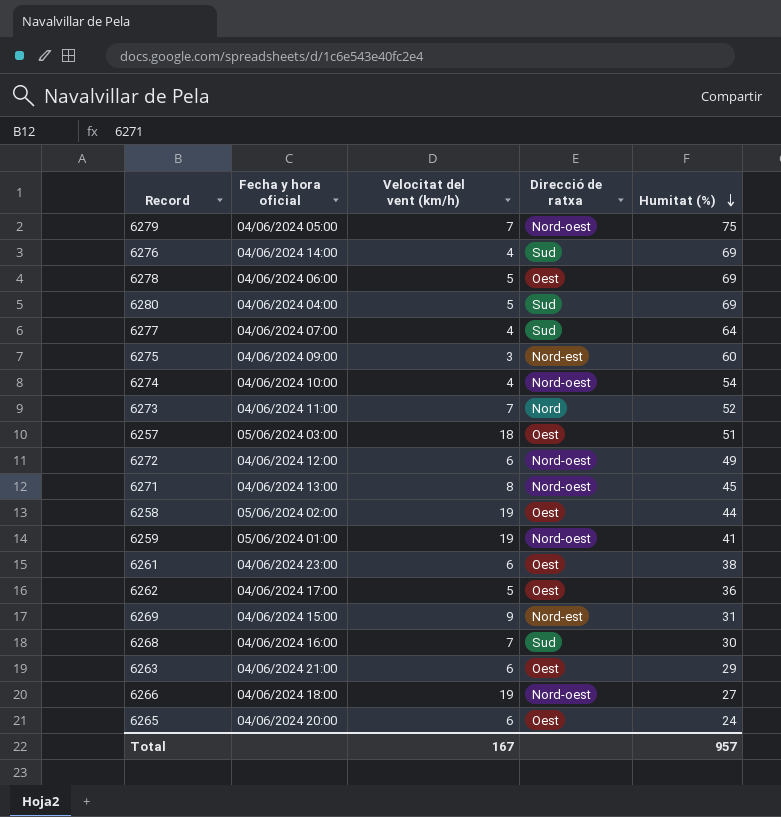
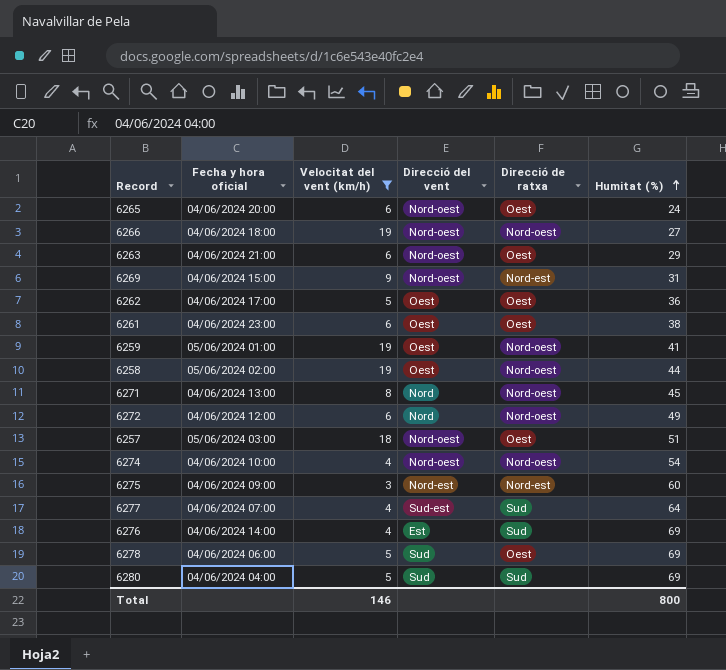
filter: none -> Velocitat del vent (km/h) != 7
row order: Humitat (%) descending -> Humitat (%) ascending
column Direcció del vent | position: none -> 4
6258 | Direcció de ratxa: Oest -> Nord-oest
Total | Velocitat del vent (km/h): 167 -> 146
Total | Humitat (%): 957 -> 800

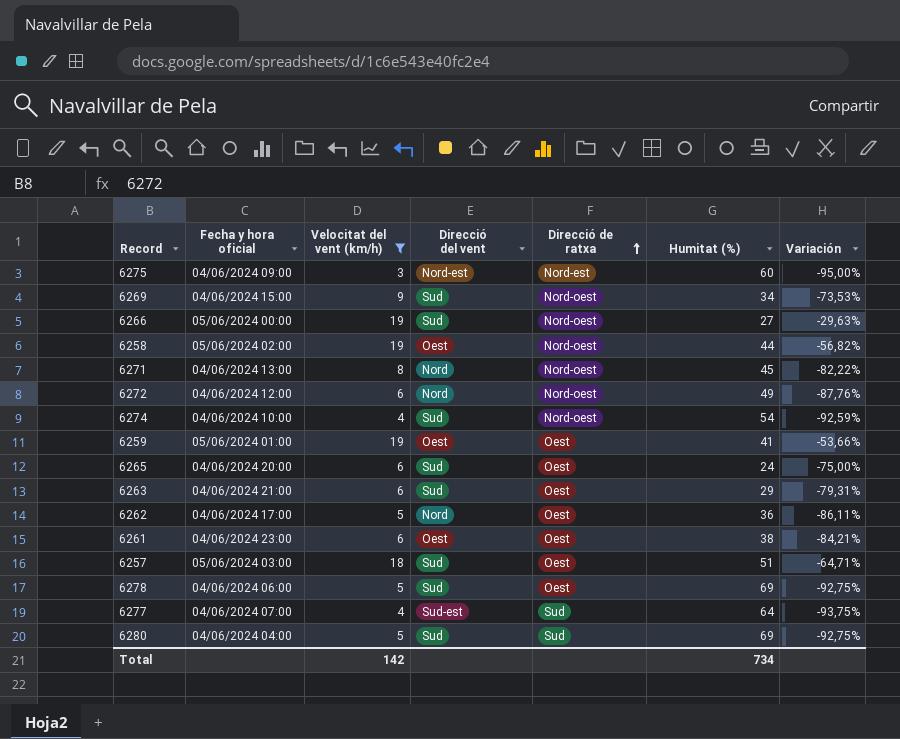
row order: Humitat (%) ascending -> Direcció de ratxa ascending
column Variación | formula: none -> ([Velocitat del vent (km/h)] - [Humitat (%)]) / [Humitat (%)]
row 6276: 04/06/2024 14:00 | 4 | Est | Sud | 69 -> none
6269 | Direcció del vent: Nord-oest -> Sud
6269 | Direcció de ratxa: Nord-est -> Nord-oest
6269 | Humitat (%): 31 -> 34
6266 | Fecha y hora oficial: 04/06/2024 18:00 -> 05/06/2024 00:00
6266 | Direcció del vent: Nord-oest -> Sud
6274 | Direcció del vent: Nord-oest -> Sud
6259 | Direcció de ratxa: Nord-oest -> Oest
6265 | Direcció del vent: Nord-oest -> Sud
6263 | Direcció del vent: Nord-oest -> Sud
6262 | Direcció del vent: Oest -> Nord
6257 | Direcció del vent: Nord-oest -> Sud
Total | Velocitat del vent (km/h): 146 -> 142
Total | Humitat (%): 800 -> 734

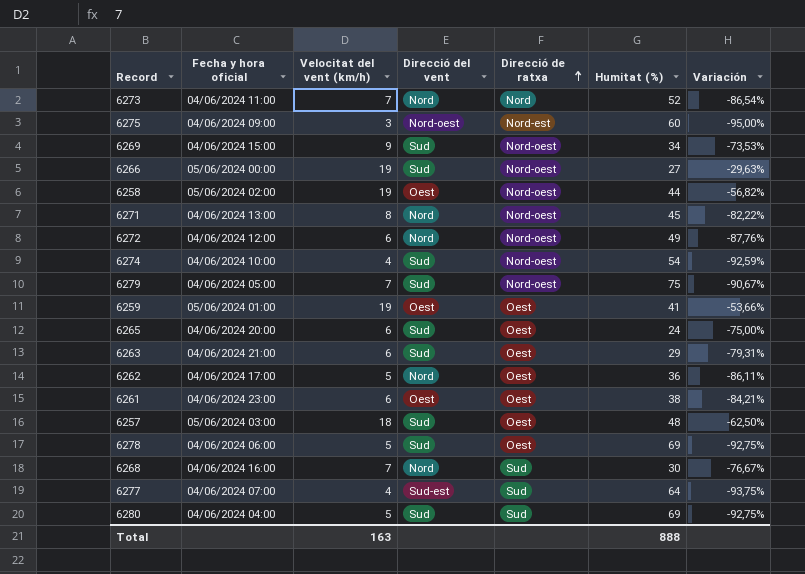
filter: Velocitat del vent (km/h) != 7 -> none
6275 | Direcció del vent: Nord-est -> Nord-oest
6257 | Humitat (%): 51 -> 48
6257 | Variación: -64,71% -> -62,50%
Total | Velocitat del vent (km/h): 142 -> 163
Total | Humitat (%): 734 -> 888

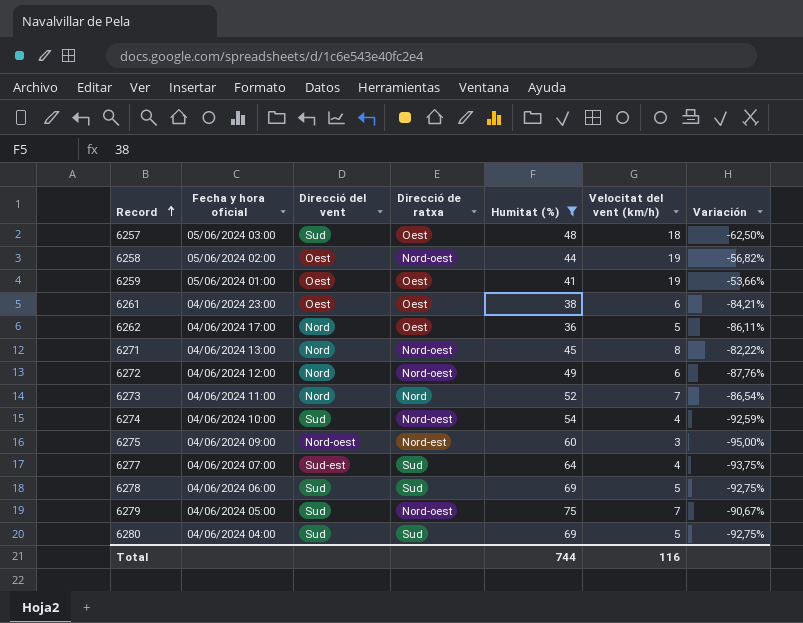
filter: none -> Humitat (%) >= 36
row order: Direcció de ratxa ascending -> Record ascending
column Velocitat del vent (km/h) | position: 3 -> 6
6278 | Direcció de ratxa: Oest -> Sud
Total | Humitat (%): 888 -> 744
Total | Velocitat del vent (km/h): 163 -> 116

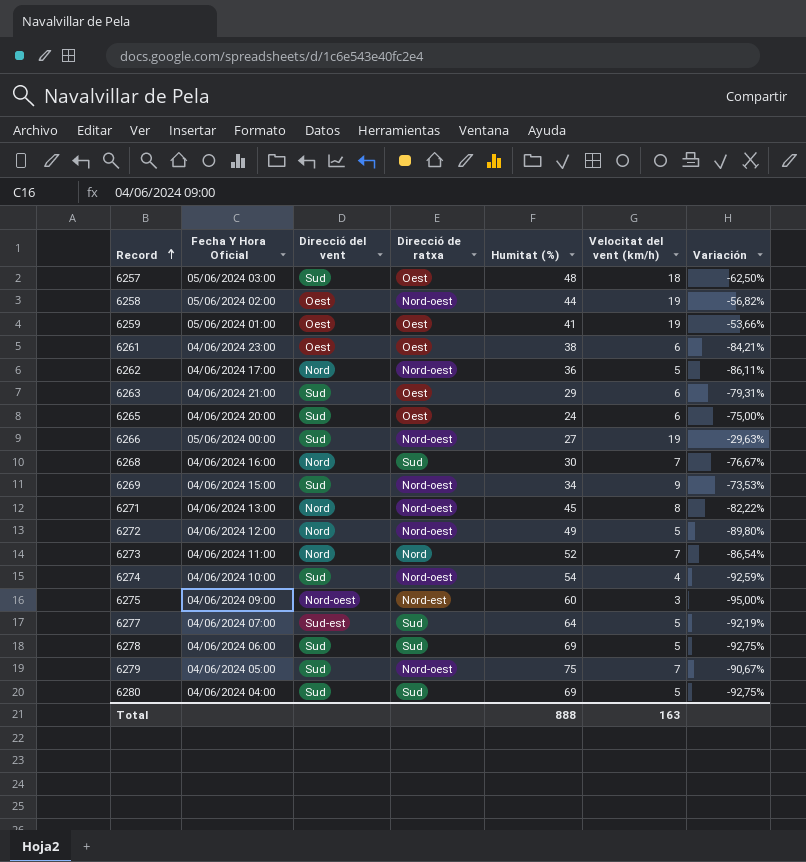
filter: Humitat (%) >= 36 -> none
column name: Fecha y hora oficial -> Fecha Y Hora Oficial
6262 | Direcció de ratxa: Oest -> Nord-oest
6272 | Velocitat del vent (km/h): 6 -> 5
6272 | Variación: -87,76% -> -89,80%
6277 | Velocitat del vent (km/h): 4 -> 5
6277 | Variación: -93,75% -> -92,19%
Total | Humitat (%): 744 -> 888
Total | Velocitat del vent (km/h): 116 -> 163

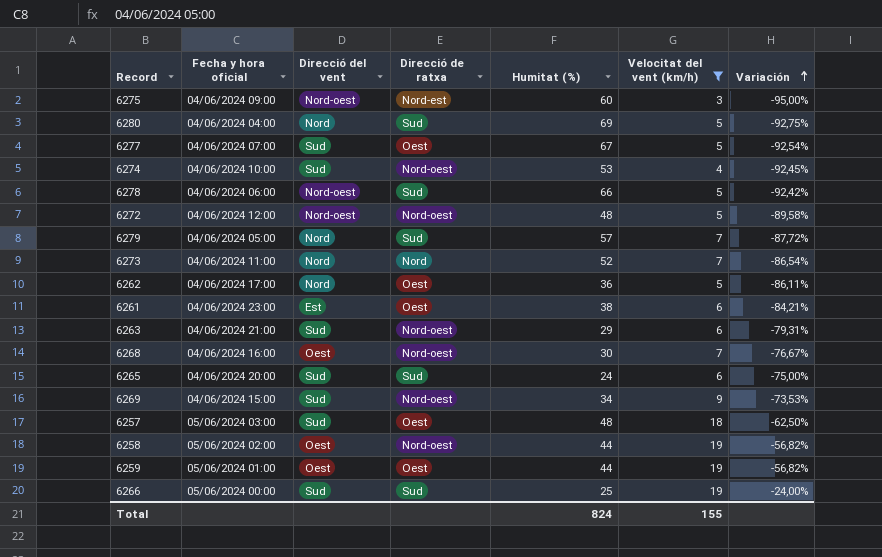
filter: none -> Velocitat del vent (km/h) != 8
row order: Record ascending -> Variación ascending
column name: Fecha Y Hora Oficial -> Fecha y hora oficial
6280 | Direcció del vent: Sud -> Nord
6277 | Direcció del vent: Sud-est -> Sud
6277 | Direcció de ratxa: Sud -> Oest
6277 | Humitat (%): 64 -> 67
6277 | Variación: -92,19% -> -92,54%
6274 | Humitat (%): 54 -> 53
6274 | Variación: -92,59% -> -92,45%
6278 | Direcció del vent: Sud -> Nord-oest
6278 | Humitat (%): 69 -> 66
6278 | Variación: -92,75% -> -92,42%
6272 | Direcció del vent: Nord -> Nord-oest
6272 | Humitat (%): 49 -> 48
6272 | Variación: -89,80% -> -89,58%
6279 | Direcció del vent: Sud -> Nord
6279 | Direcció de ratxa: Nord-oest -> Sud
6279 | Humitat (%): 75 -> 57
6279 | Variación: -90,67% -> -87,72%
6262 | Direcció de ratxa: Nord-oest -> Oest
6261 | Direcció del vent: Oest -> Est
6263 | Direcció de ratxa: Oest -> Nord-oest
6268 | Direcció del vent: Nord -> Oest
6268 | Direcció de ratxa: Sud -> Nord-oest
6265 | Direcció de ratxa: Oest -> Sud
6259 | Humitat (%): 41 -> 44
6259 | Variación: -53,66% -> -56,82%
6266 | Direcció de ratxa: Nord-oest -> Sud
6266 | Humitat (%): 27 -> 25
6266 | Variación: -29,63% -> -24,00%
Total | Humitat (%): 888 -> 824
Total | Velocitat del vent (km/h): 163 -> 155

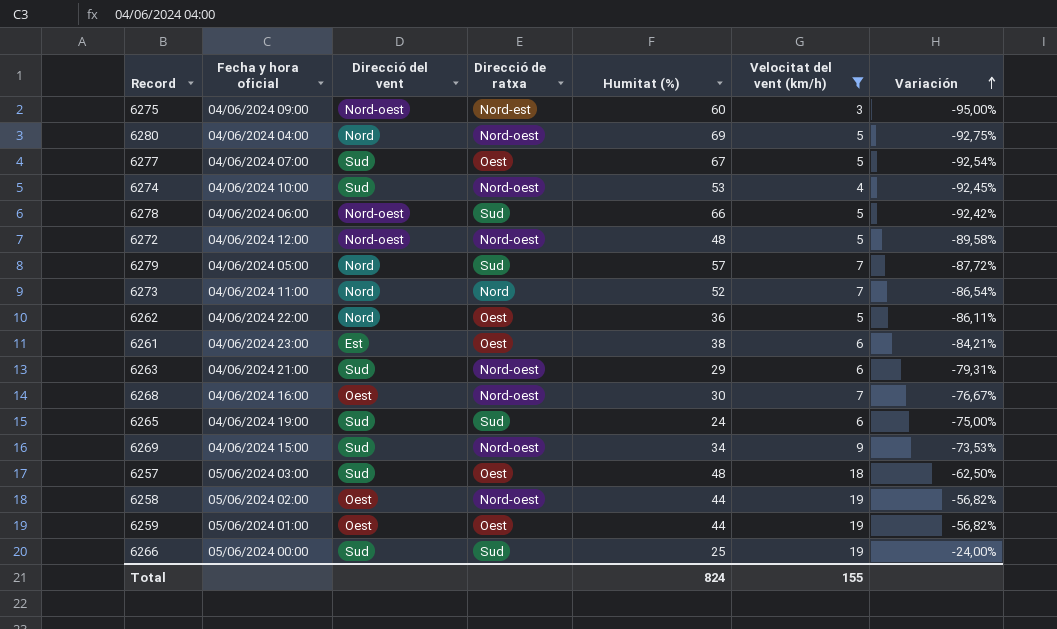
6280 | Direcció de ratxa: Sud -> Nord-oest
6262 | Fecha y hora oficial: 04/06/2024 17:00 -> 04/06/2024 22:00
6265 | Fecha y hora oficial: 04/06/2024 20:00 -> 04/06/2024 19:00

